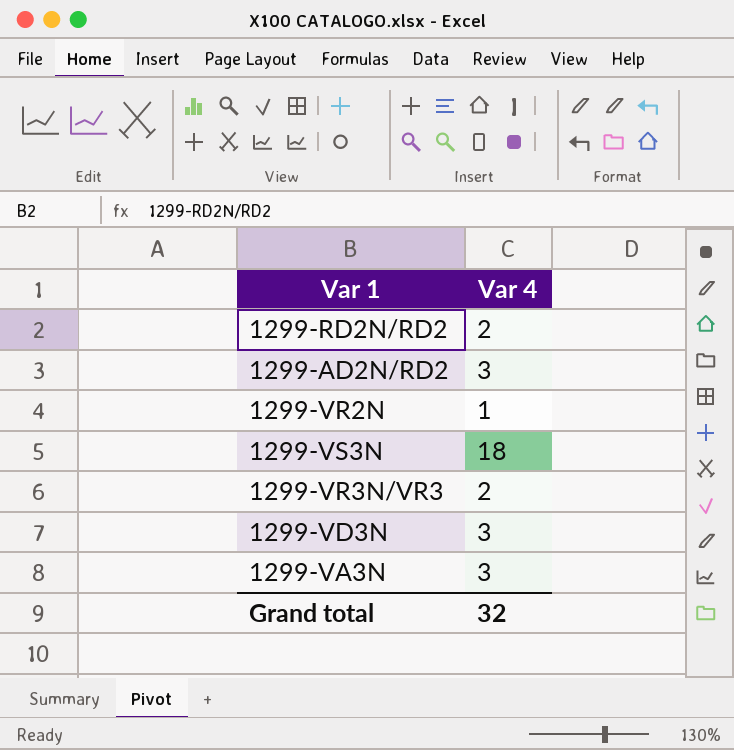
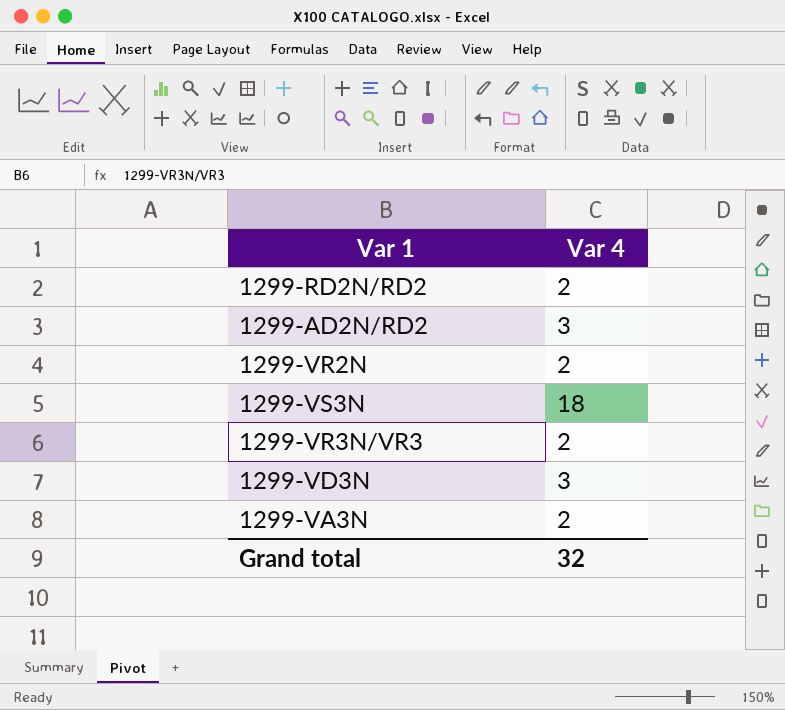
1299-VR2N | Var 4: 1 -> 2
1299-VA3N | Var 4: 3 -> 2

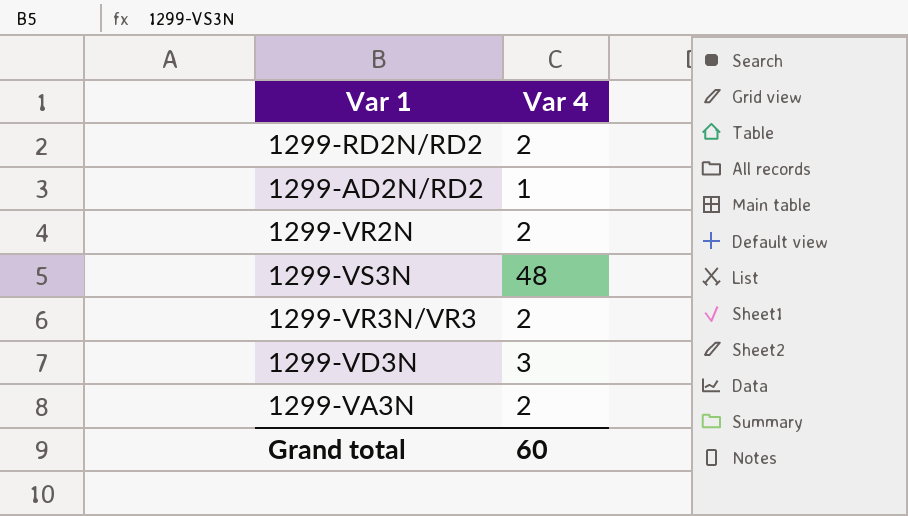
1299-AD2N/RD2 | Var 4: 3 -> 1
1299-VS3N | Var 4: 18 -> 48
Grand total | Var 4: 32 -> 60

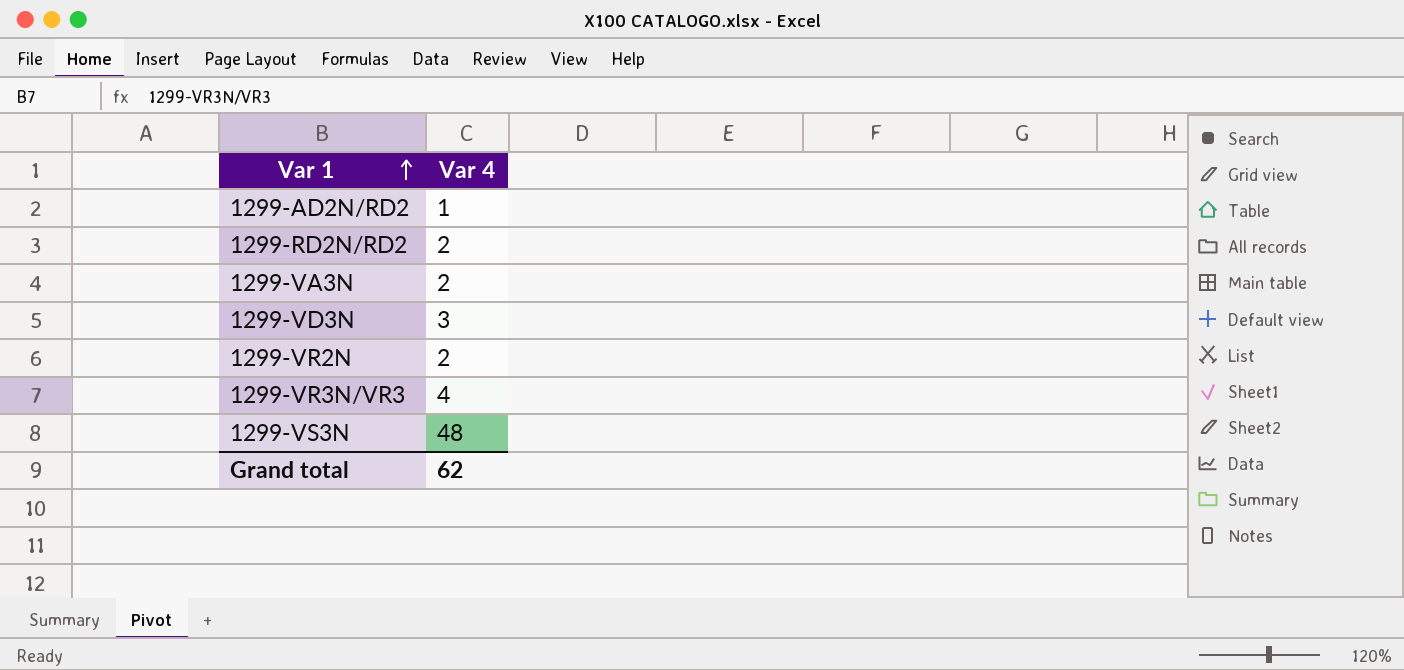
row order: none -> Var 1 ascending
1299-VR3N/VR3 | Var 4: 2 -> 4
Grand total | Var 4: 60 -> 62

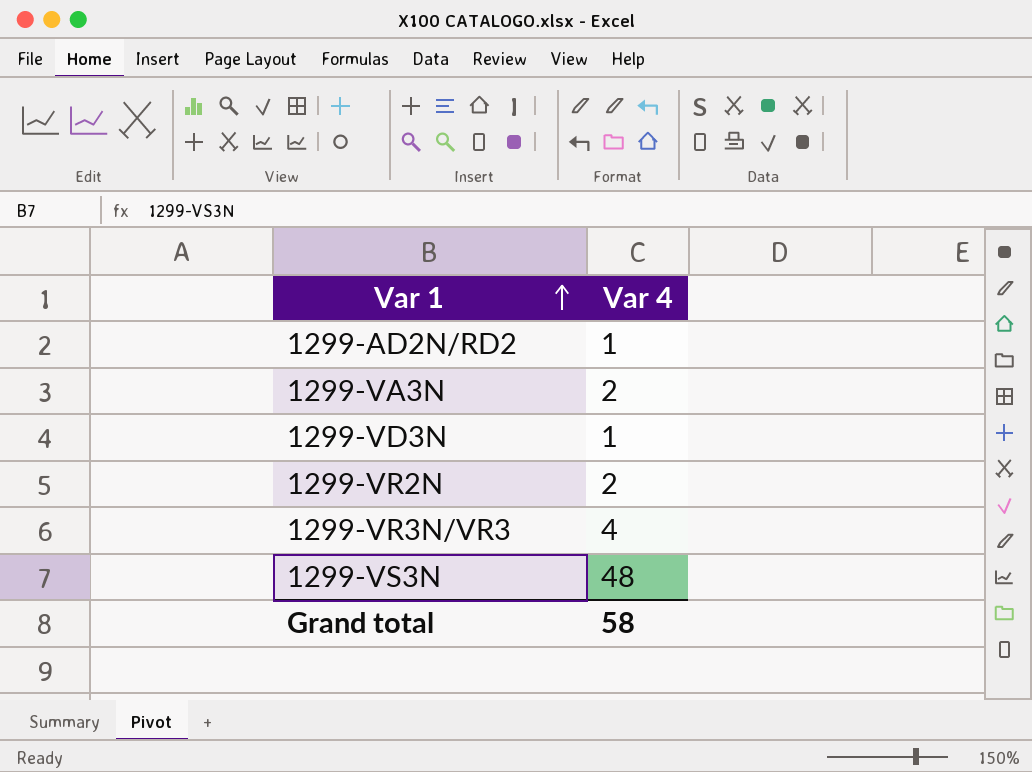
row 1299-RD2N/RD2: 2 -> none
1299-VD3N | Var 4: 3 -> 1
Grand total | Var 4: 62 -> 58

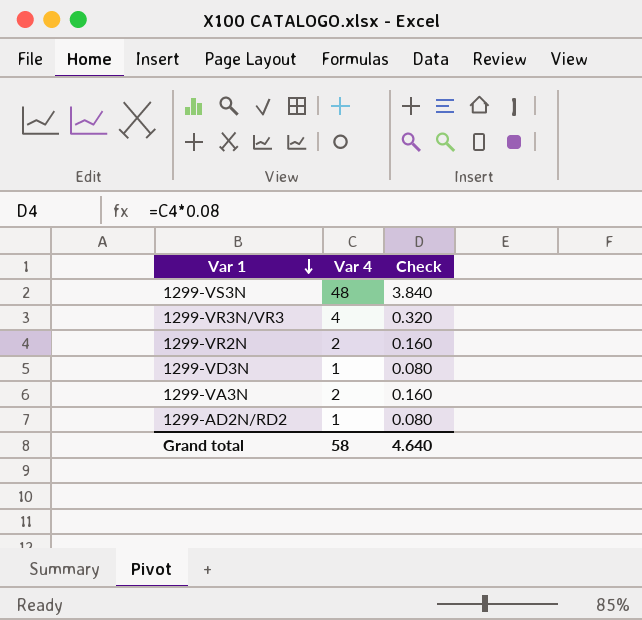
row order: Var 1 ascending -> Var 1 descending
column Check | formula: none -> [Var 4] * 0.08

